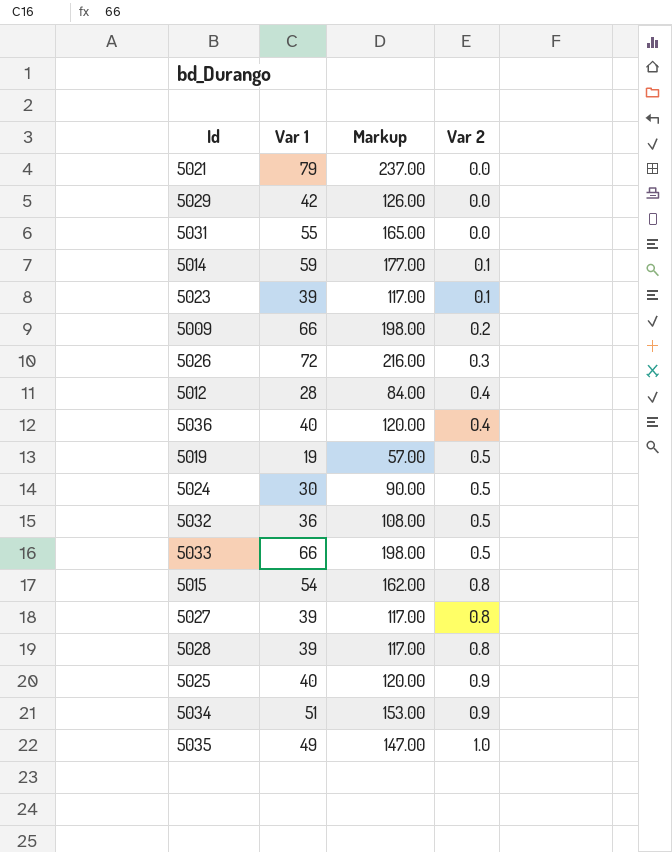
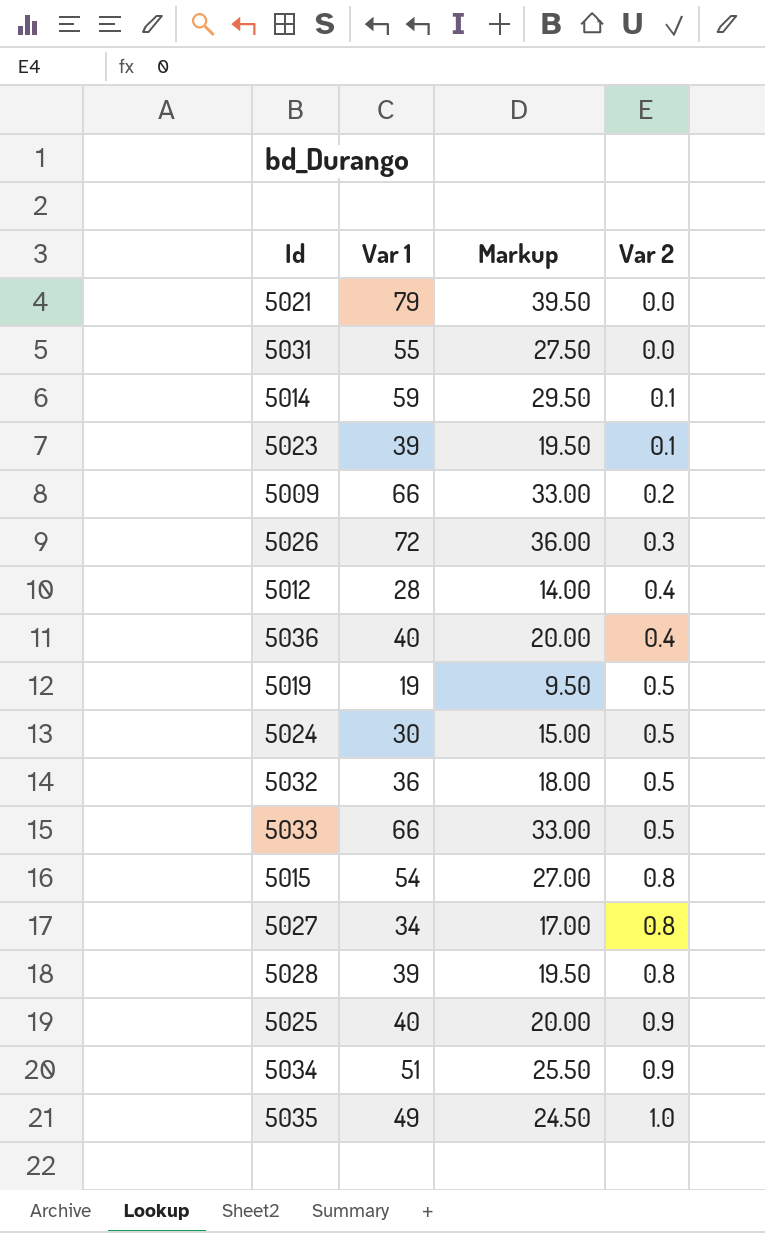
column Markup | formula: [Var 1] * 3 -> [Var 1] * 0.5
row 5029: 42 | 126.00 | 0.0 -> none
5027 | Var 1: 39 -> 34

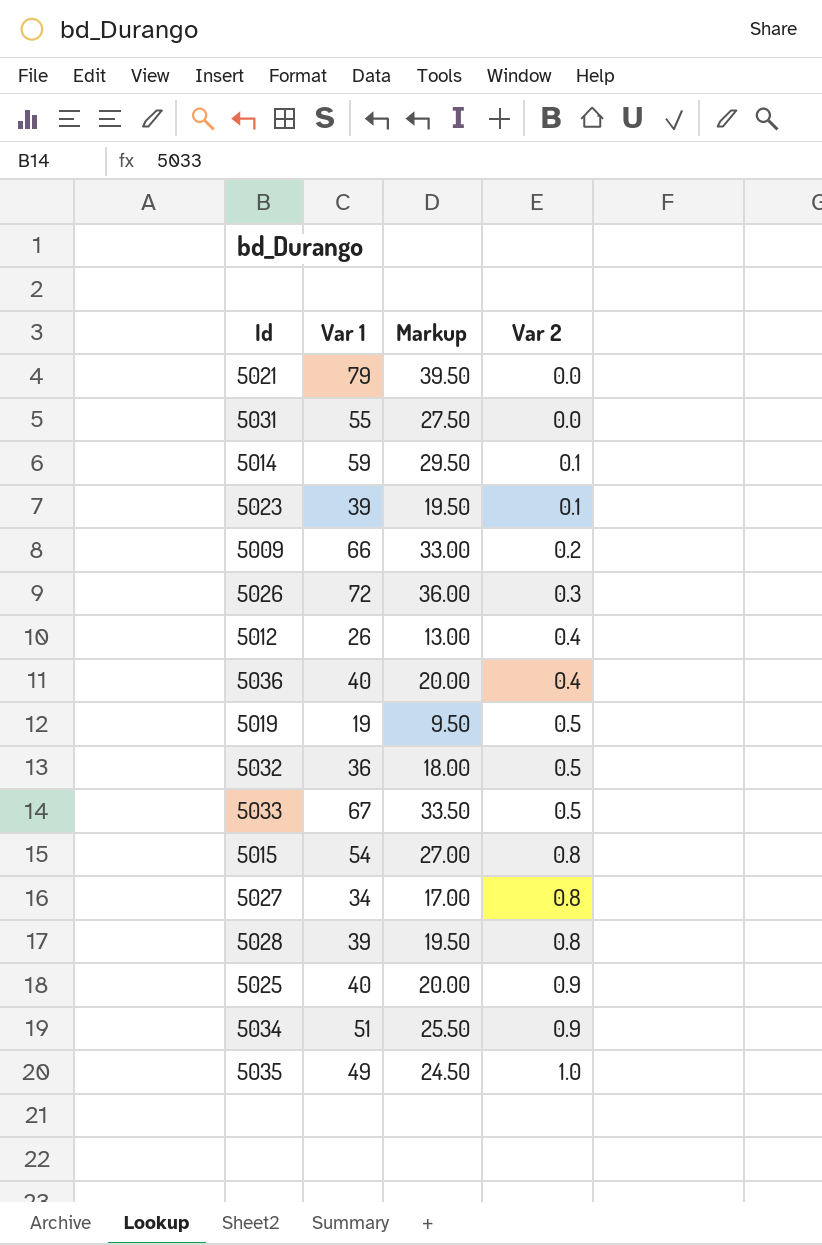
row 5024: 30 | 15.00 | 0.5 -> none
5012 | Var 1: 28 -> 26
5012 | Markup: 14.00 -> 13.00
5033 | Var 1: 66 -> 67
5033 | Markup: 33.00 -> 33.50

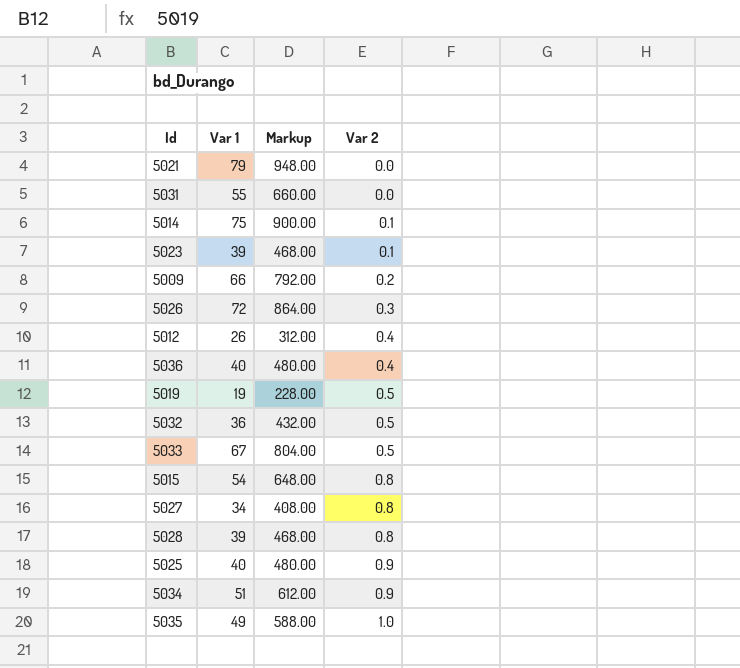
column Markup | formula: [Var 1] * 0.5 -> [Var 1] * 12
5014 | Var 1: 59 -> 75

